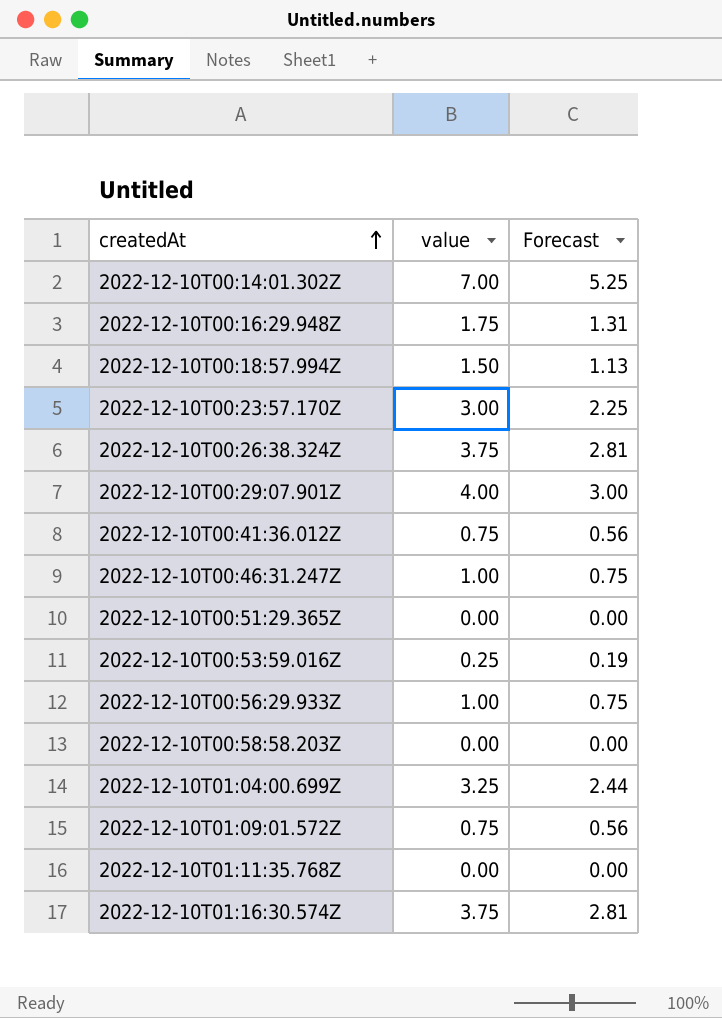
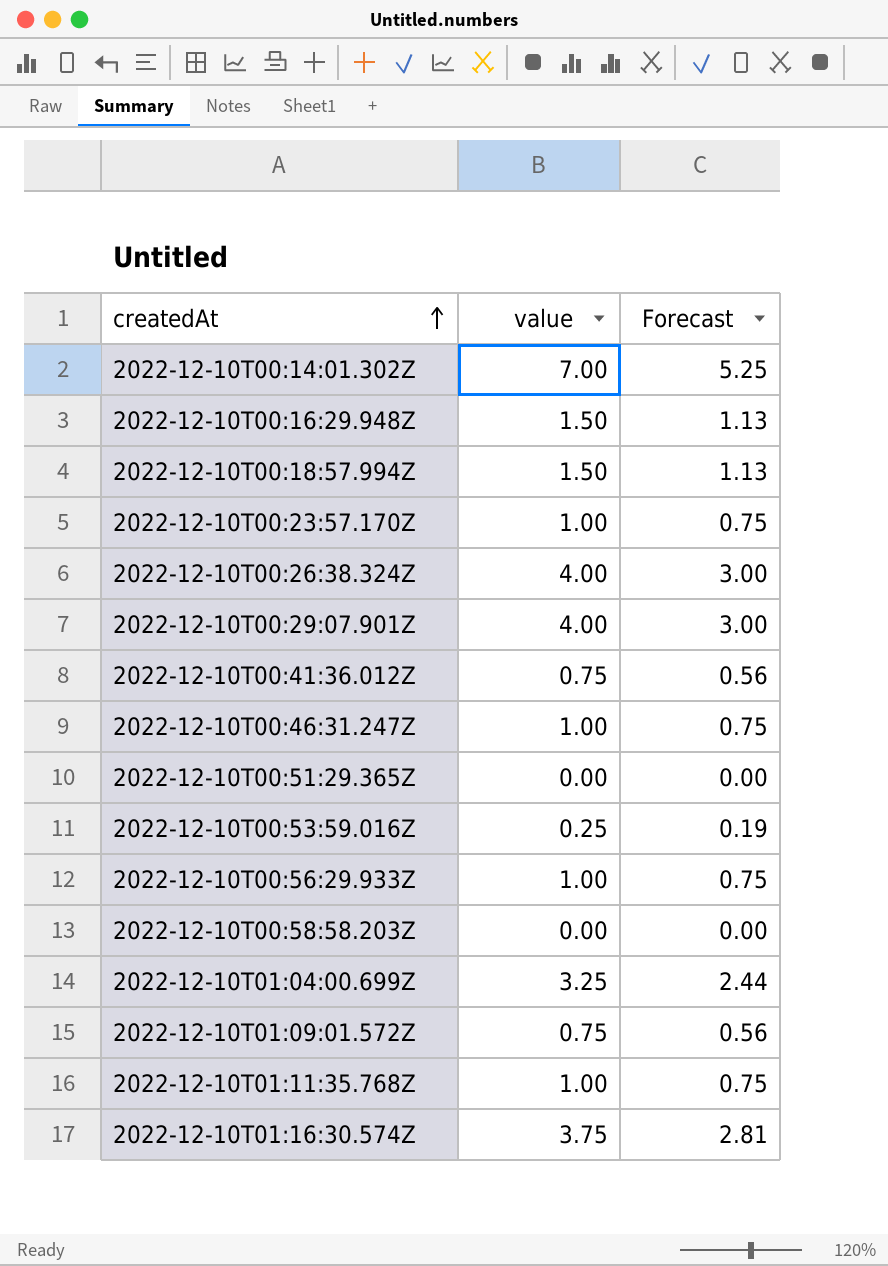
2022-12-10T00:16:29.948Z | value: 1.75 -> 1.50
2022-12-10T00:16:29.948Z | Forecast: 1.31 -> 1.13
2022-12-10T00:23:57.170Z | value: 3.00 -> 1.00
2022-12-10T00:23:57.170Z | Forecast: 2.25 -> 0.75
2022-12-10T00:26:38.324Z | value: 3.75 -> 4.00
2022-12-10T00:26:38.324Z | Forecast: 2.81 -> 3.00
2022-12-10T01:11:35.768Z | value: 0.00 -> 1.00
2022-12-10T01:11:35.768Z | Forecast: 0.00 -> 0.75

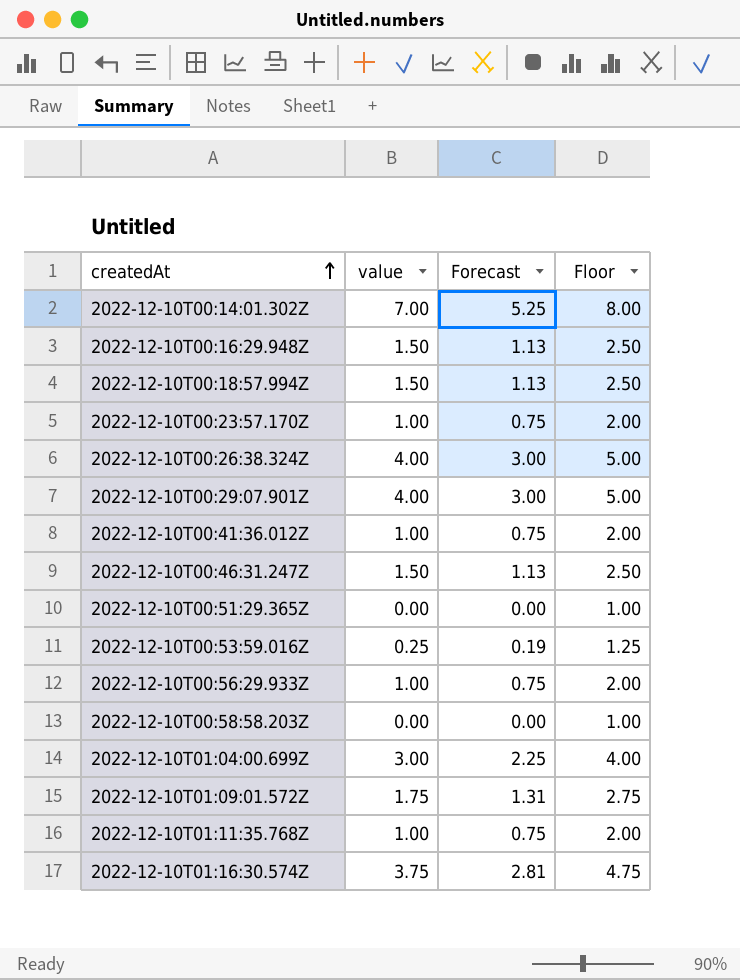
column Floor | formula: none -> [value] + 1
2022-12-10T00:41:36.012Z | value: 0.75 -> 1.00
2022-12-10T00:41:36.012Z | Forecast: 0.56 -> 0.75
2022-12-10T00:46:31.247Z | value: 1.00 -> 1.50
2022-12-10T00:46:31.247Z | Forecast: 0.75 -> 1.13
2022-12-10T01:04:00.699Z | value: 3.25 -> 3.00
2022-12-10T01:04:00.699Z | Forecast: 2.44 -> 2.25
2022-12-10T01:09:01.572Z | value: 0.75 -> 1.75
2022-12-10T01:09:01.572Z | Forecast: 0.56 -> 1.31

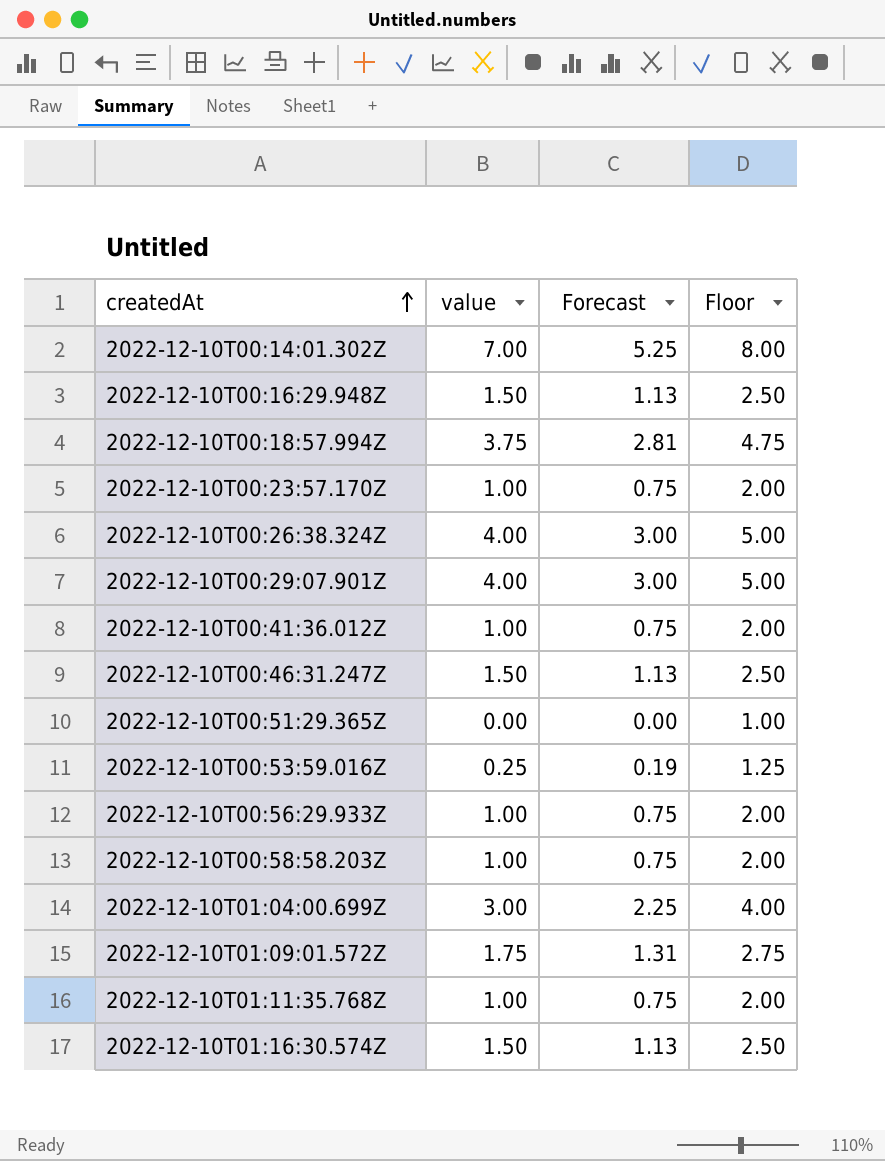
2022-12-10T00:18:57.994Z | value: 1.50 -> 3.75
2022-12-10T00:18:57.994Z | Forecast: 1.13 -> 2.81
2022-12-10T00:18:57.994Z | Floor: 2.50 -> 4.75
2022-12-10T00:58:58.203Z | value: 0.00 -> 1.00
2022-12-10T00:58:58.203Z | Forecast: 0.00 -> 0.75
2022-12-10T00:58:58.203Z | Floor: 1.00 -> 2.00
2022-12-10T01:16:30.574Z | value: 3.75 -> 1.50
2022-12-10T01:16:30.574Z | Forecast: 2.81 -> 1.13
2022-12-10T01:16:30.574Z | Floor: 4.75 -> 2.50

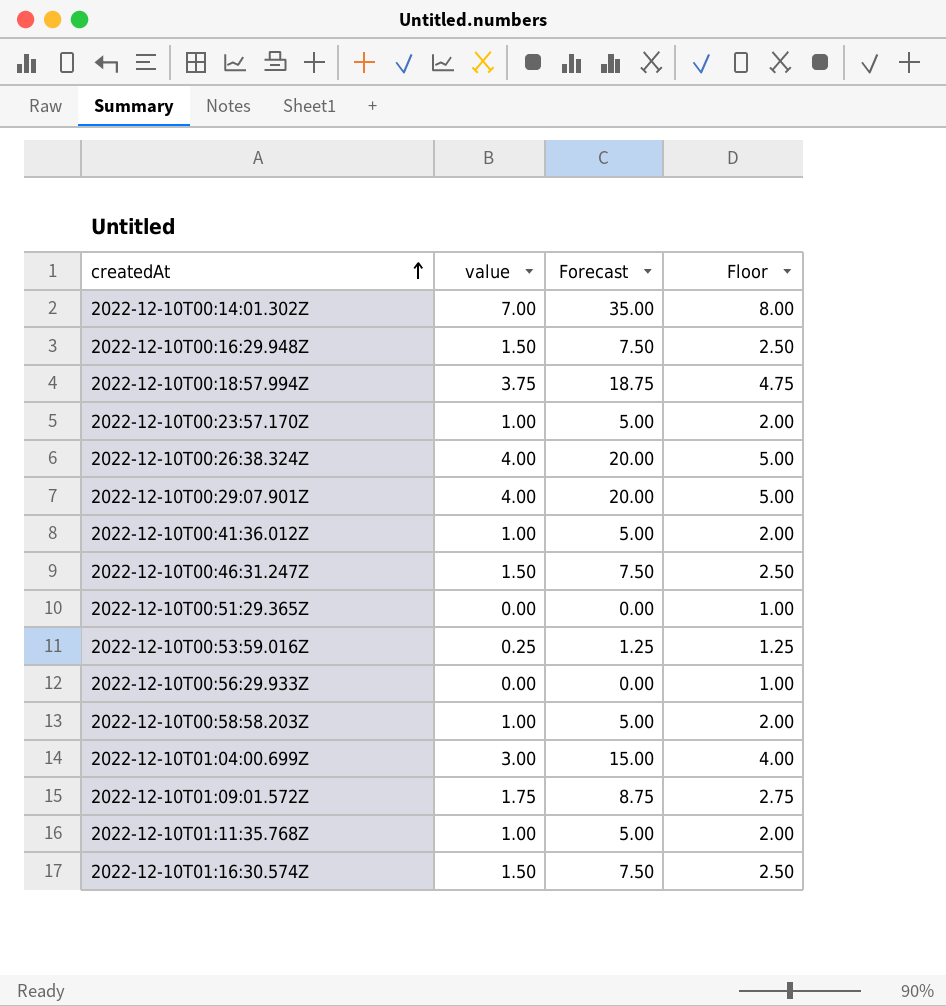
column Forecast | formula: [value] * 0.75 -> [value] * 5
2022-12-10T00:56:29.933Z | value: 1.00 -> 0.00
2022-12-10T00:56:29.933Z | Floor: 2.00 -> 1.00

